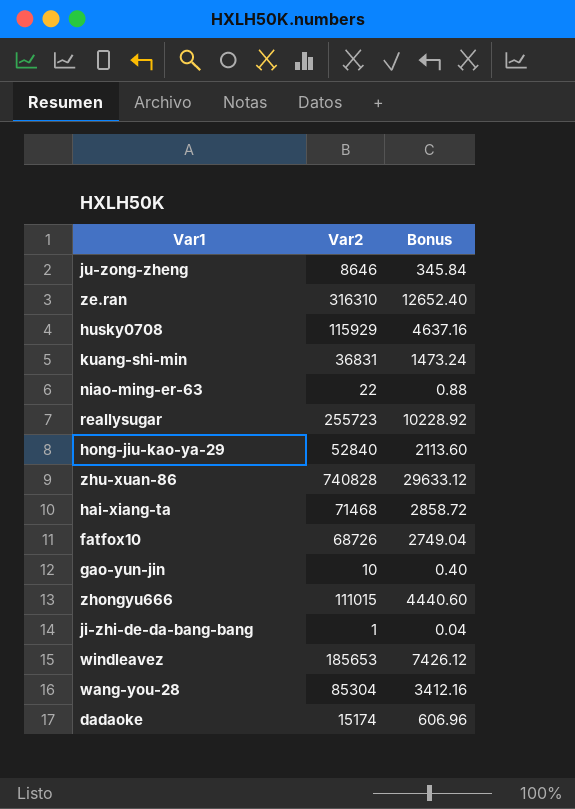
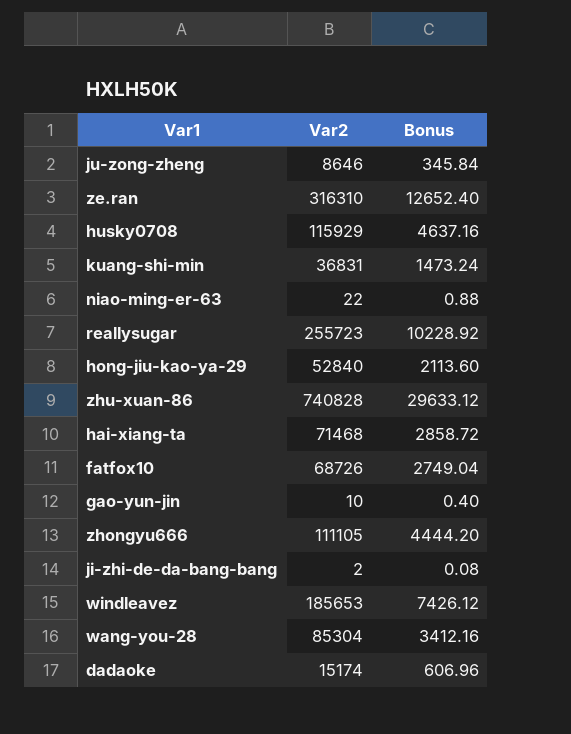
zhongyu666 | Var2: 111015 -> 111105
zhongyu666 | Bonus: 4440.60 -> 4444.20
ji-zhi-de-da-bang-bang | Var2: 1 -> 2
ji-zhi-de-da-bang-bang | Bonus: 0.04 -> 0.08

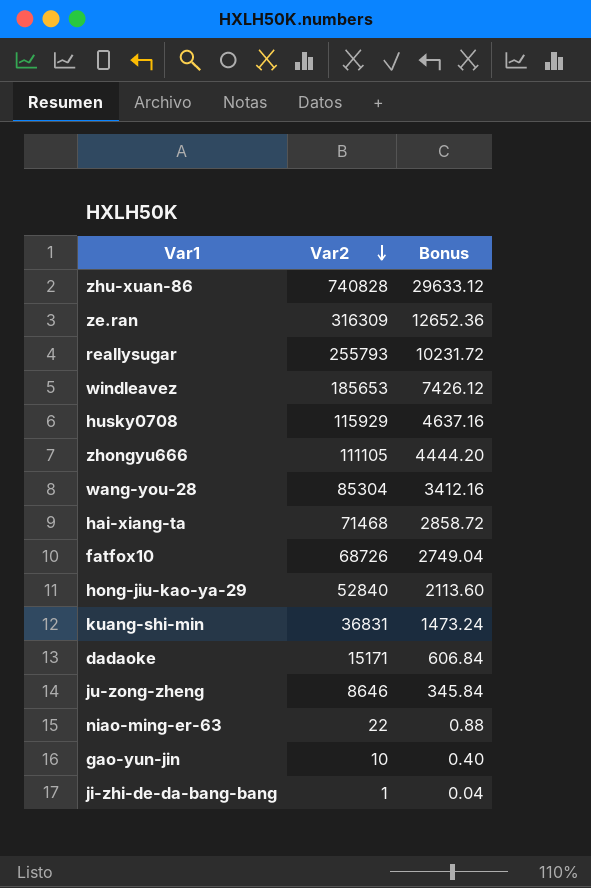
row order: none -> Var2 descending
ze.ran | Var2: 316310 -> 316309
ze.ran | Bonus: 12652.40 -> 12652.36
reallysugar | Var2: 255723 -> 255793
reallysugar | Bonus: 10228.92 -> 10231.72
dadaoke | Var2: 15174 -> 15171
dadaoke | Bonus: 606.96 -> 606.84
ji-zhi-de-da-bang-bang | Var2: 2 -> 1
ji-zhi-de-da-bang-bang | Bonus: 0.08 -> 0.04

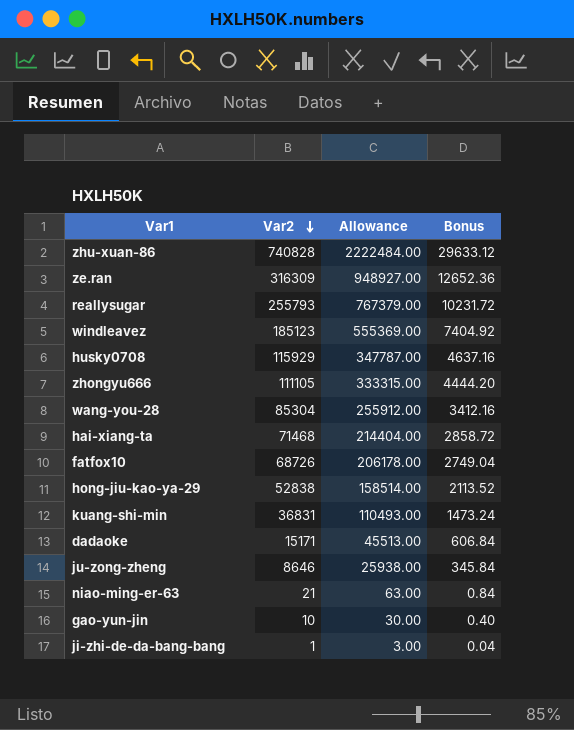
column Allowance | formula: none -> [Var2] * 3
windleavez | Var2: 185653 -> 185123
windleavez | Bonus: 7426.12 -> 7404.92
hong-jiu-kao-ya-29 | Var2: 52840 -> 52838
hong-jiu-kao-ya-29 | Bonus: 2113.60 -> 2113.52
niao-ming-er-63 | Var2: 22 -> 21
niao-ming-er-63 | Bonus: 0.88 -> 0.84

